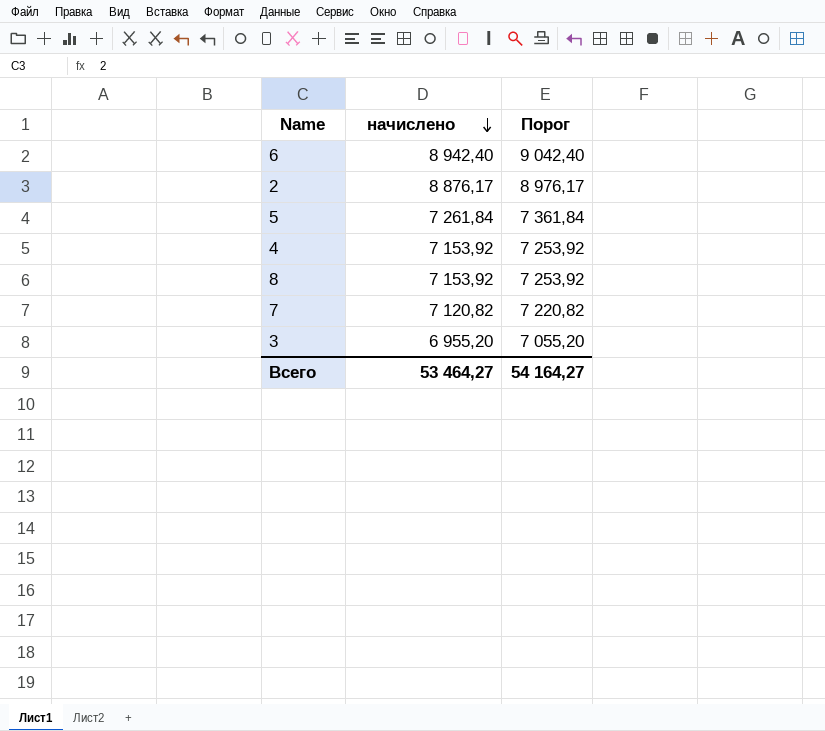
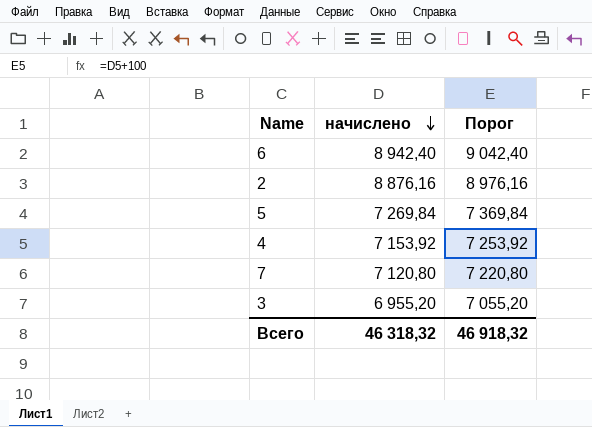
row 8: 7 153,92 | 7 253,92 -> none
2 | начислено: 8 876,17 -> 8 876,16
2 | Порог: 8 976,17 -> 8 976,16
5 | начислено: 7 261,84 -> 7 269,84
5 | Порог: 7 361,84 -> 7 369,84
7 | начислено: 7 120,82 -> 7 120,80
7 | Порог: 7 220,82 -> 7 220,80
Всего | начислено: 53 464,27 -> 46 318,32
Всего | Порог: 54 164,27 -> 46 918,32

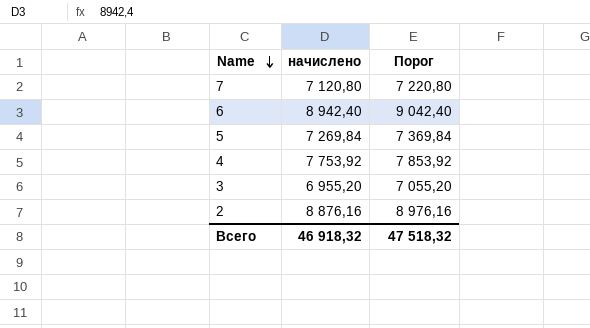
row order: начислено descending -> Name descending
4 | начислено: 7 153,92 -> 7 753,92
4 | Порог: 7 253,92 -> 7 853,92
Всего | начислено: 46 318,32 -> 46 918,32
Всего | Порог: 46 918,32 -> 47 518,32

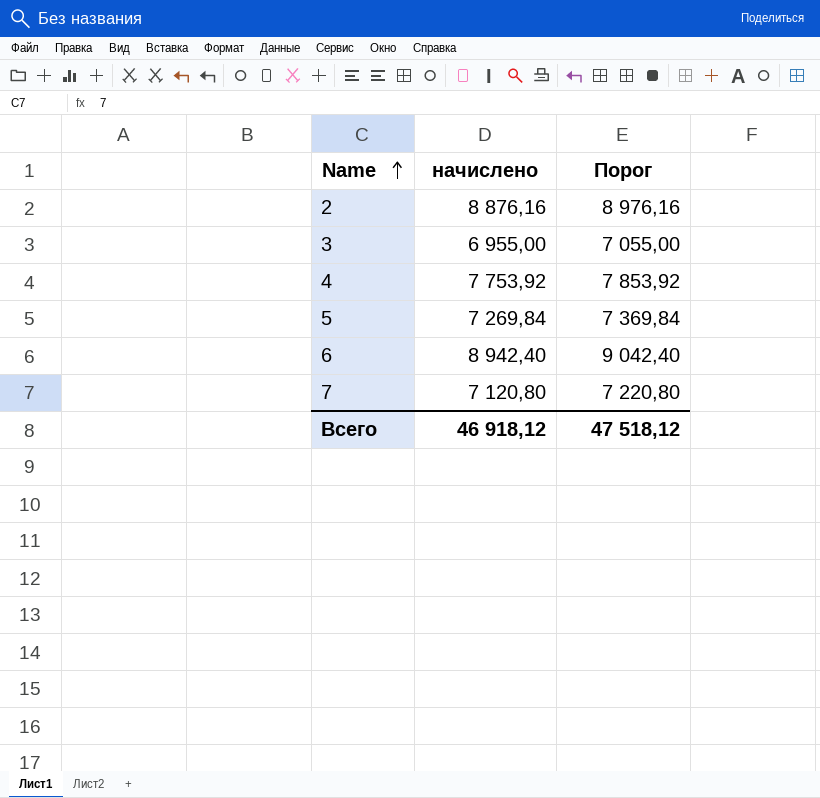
row order: Name descending -> Name ascending
3 | начислено: 6 955,20 -> 6 955,00
3 | Порог: 7 055,20 -> 7 055,00
Всего | начислено: 46 918,32 -> 46 918,12
Всего | Порог: 47 518,32 -> 47 518,12

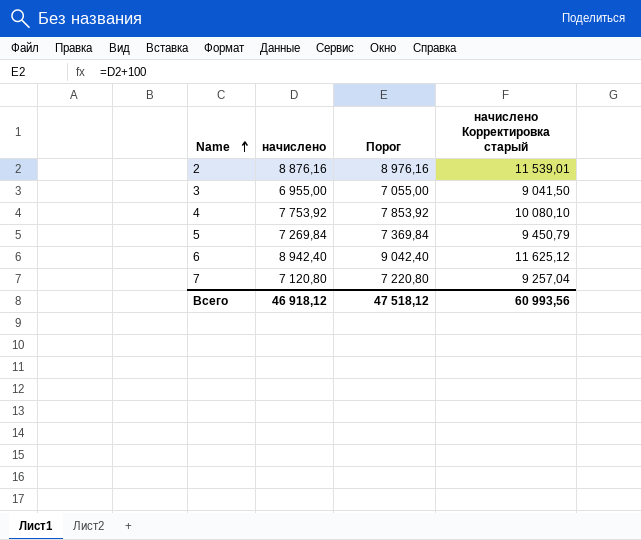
column начислено Корректировка старый | formula: none -> [начислено] * 1,3

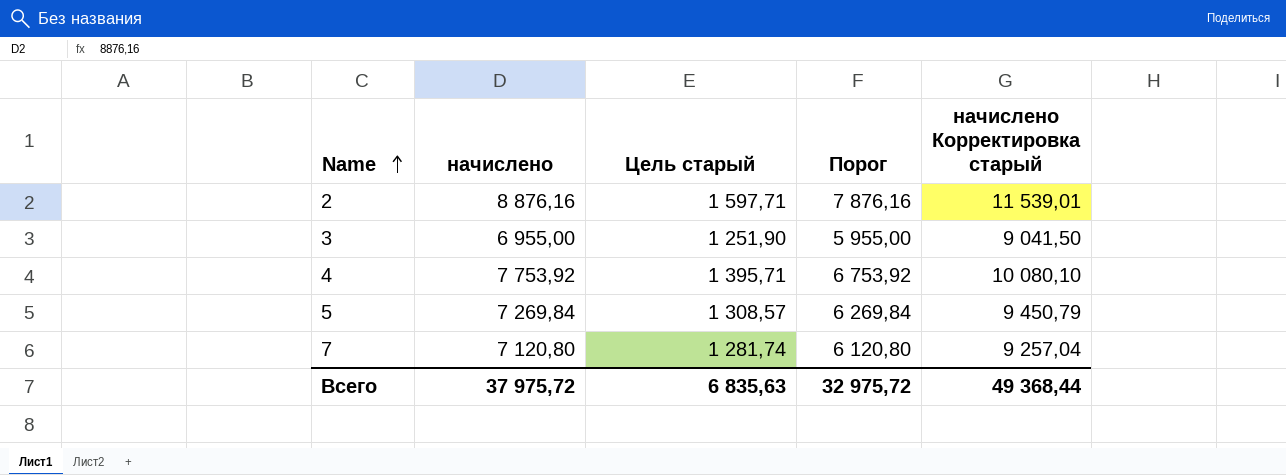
column Цель старый | formula: none -> [начислено] * 0,18
column Порог | formula: [начислено] + 100 -> [начислено] - 1000
row 6: 8 942,40 | 9 042,40 | 11 625,12 -> none
Всего | начислено: 46 918,12 -> 37 975,72
Всего | Порог: 47 518,12 -> 32 975,72
Всего | начислено Корректировка старый: 60 993,56 -> 49 368,44

